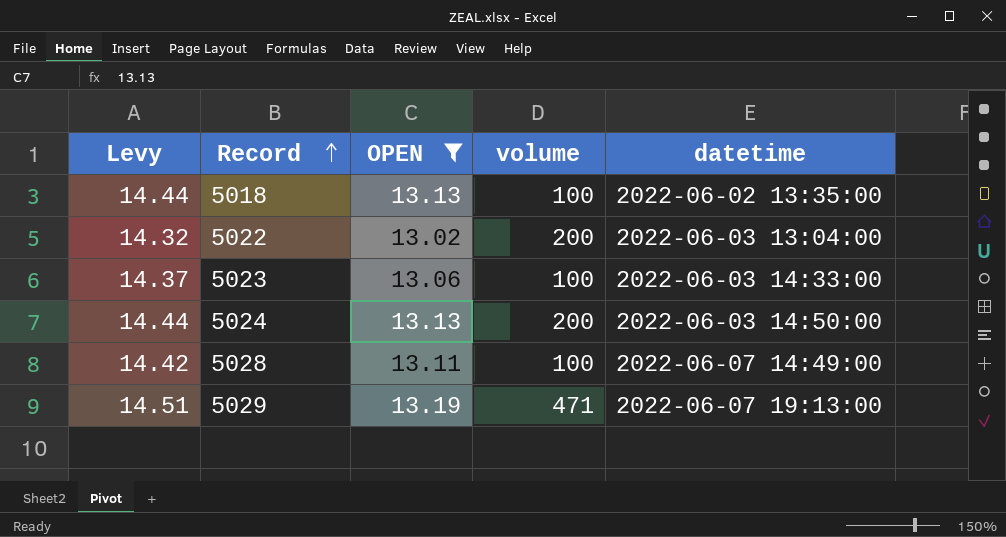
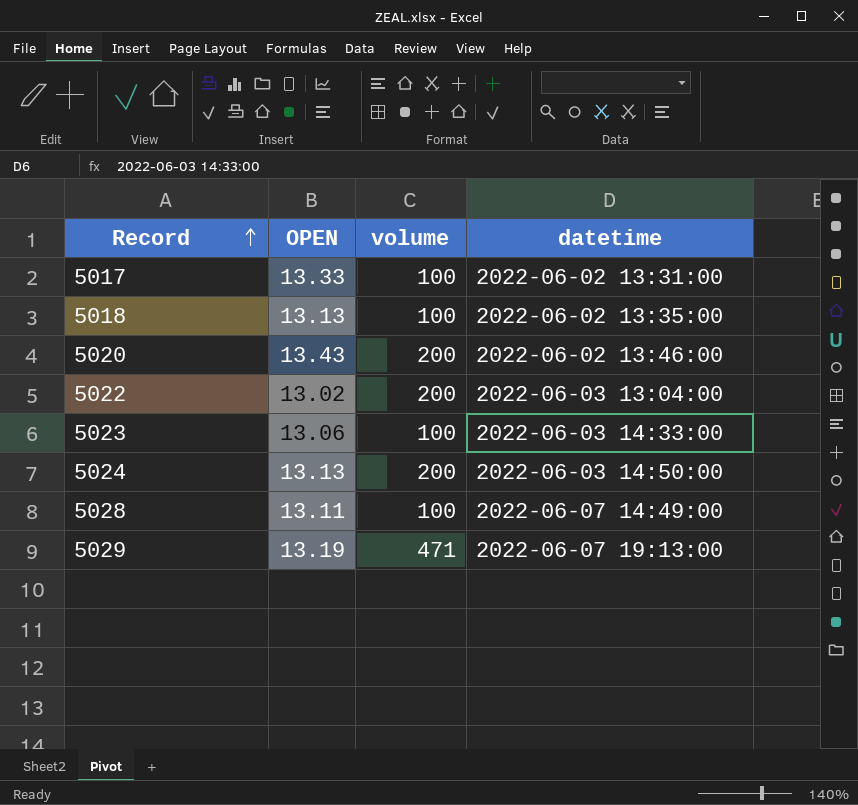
filter: OPEN <= 13.19 -> none
column Levy | formula: [OPEN] * 1.1 -> none

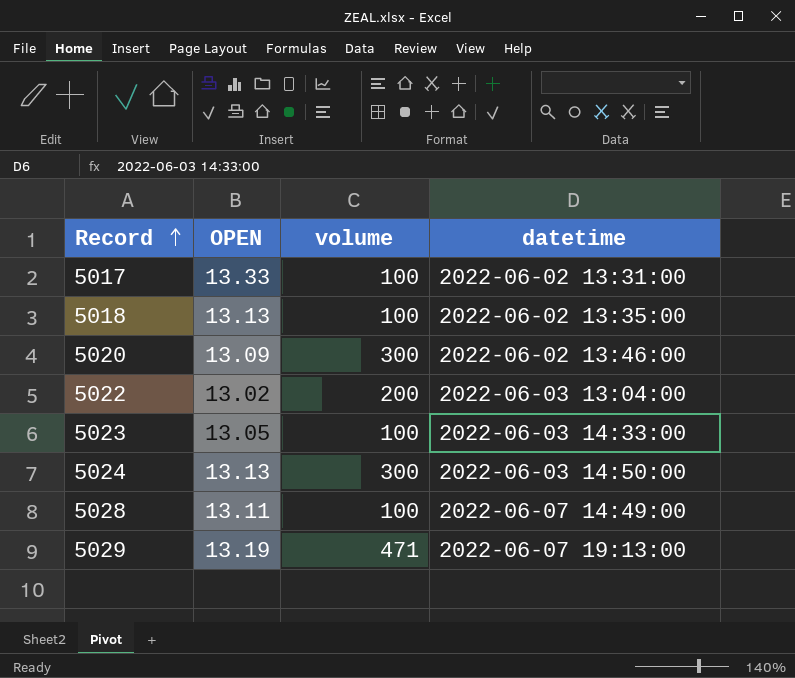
5020 | OPEN: 13.43 -> 13.09
5020 | volume: 200 -> 300
5023 | OPEN: 13.06 -> 13.05
5024 | volume: 200 -> 300

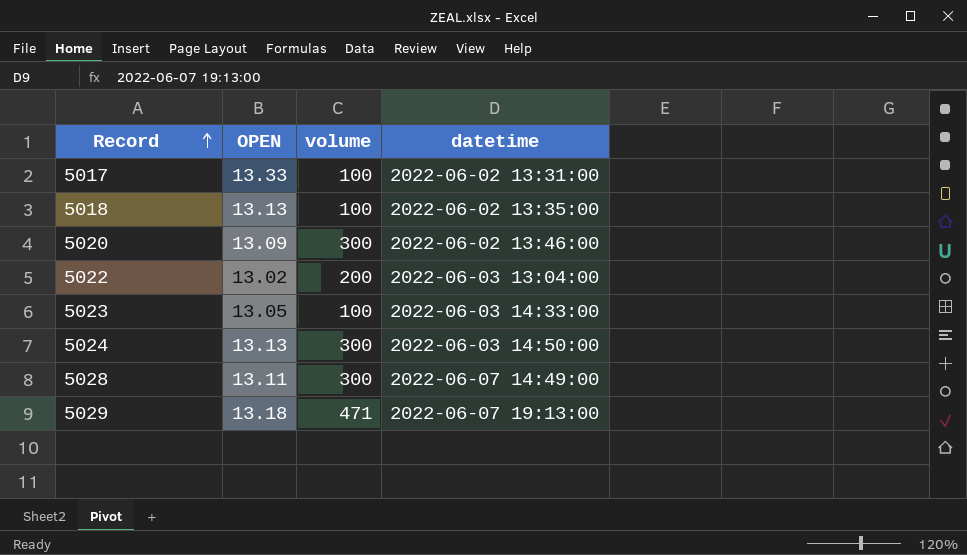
5028 | volume: 100 -> 300
5029 | OPEN: 13.19 -> 13.18

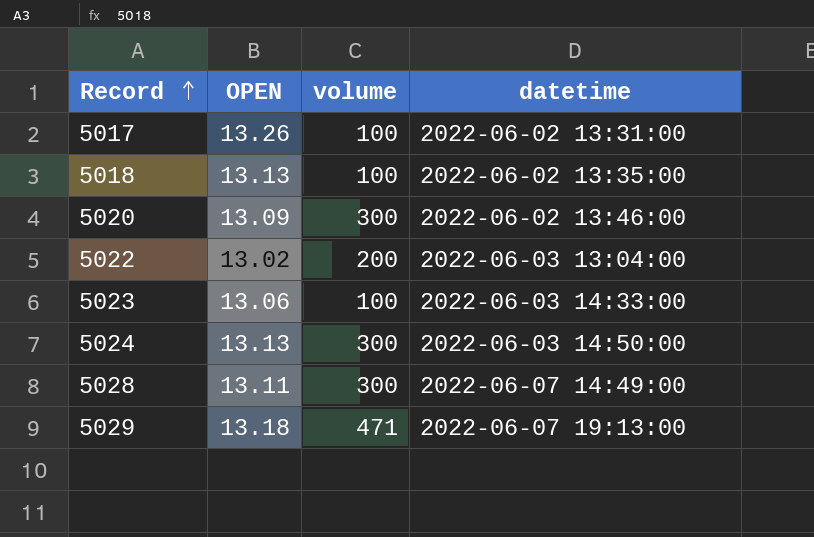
5017 | OPEN: 13.33 -> 13.26
5023 | OPEN: 13.05 -> 13.06

